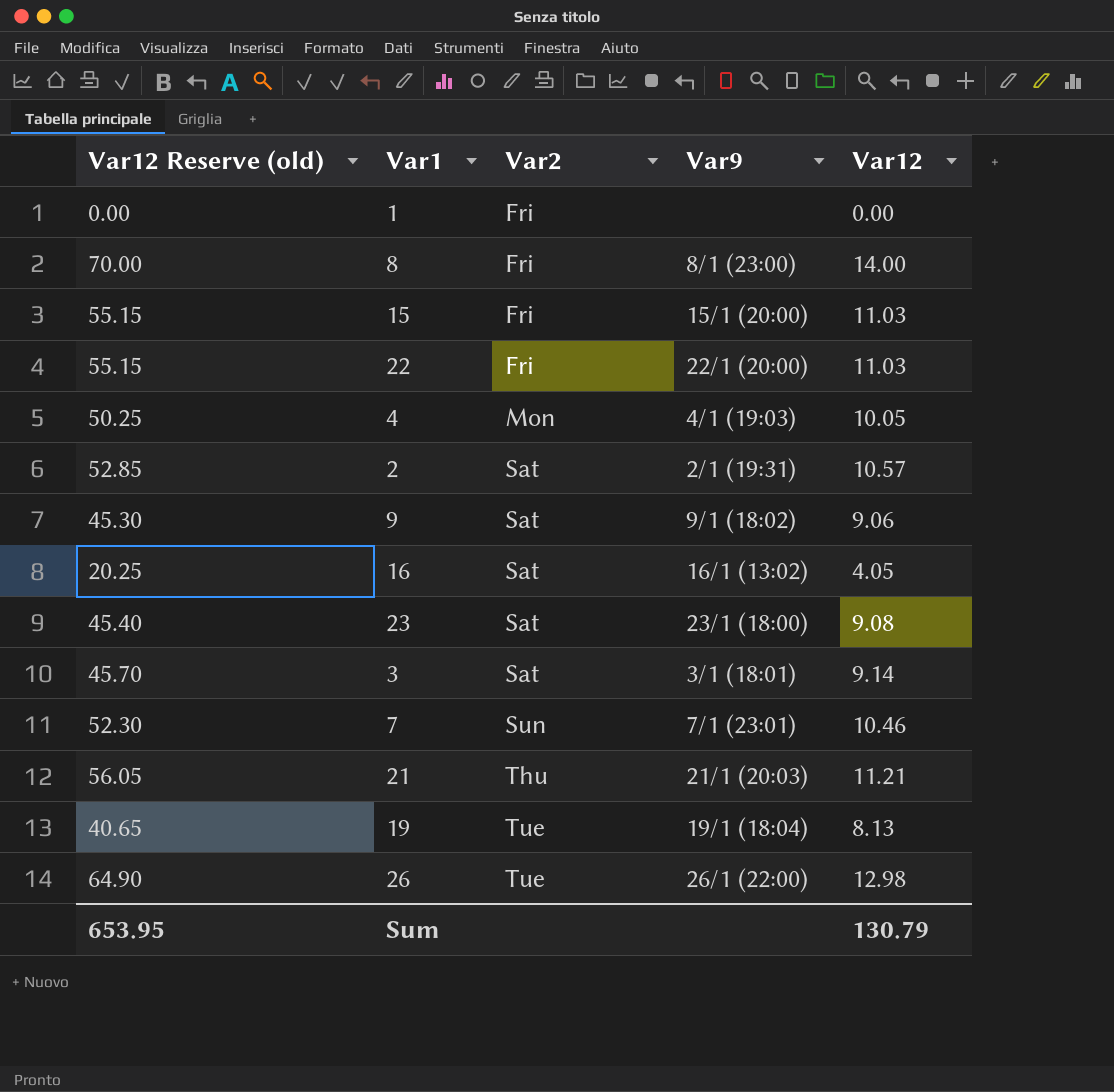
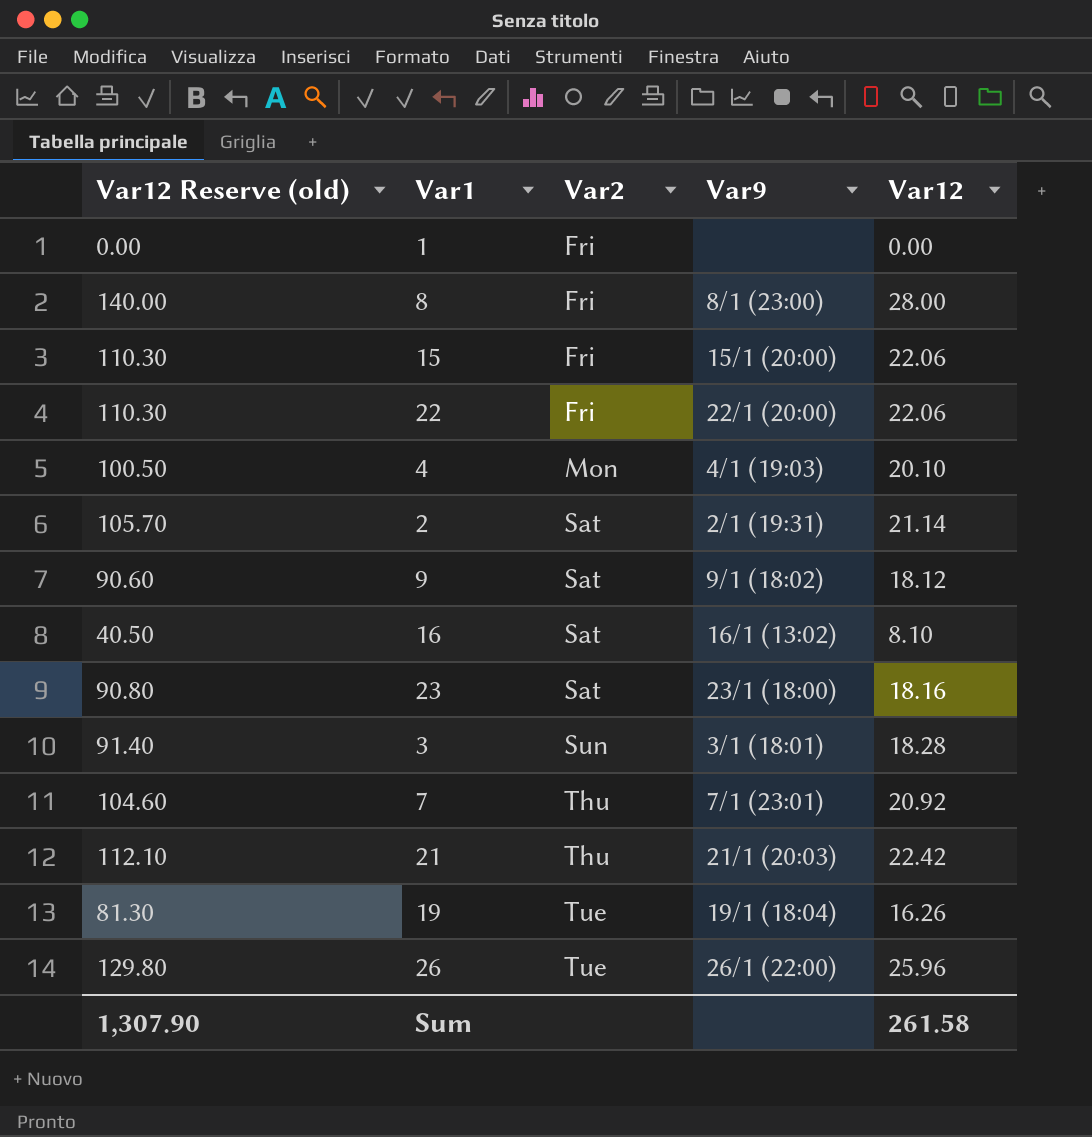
8 | Var12 Reserve (old): 70.00 -> 140.00
8 | Var12: 14.00 -> 28.00
15 | Var12 Reserve (old): 55.15 -> 110.30
15 | Var12: 11.03 -> 22.06
22 | Var12 Reserve (old): 55.15 -> 110.30
22 | Var12: 11.03 -> 22.06
4 | Var12 Reserve (old): 50.25 -> 100.50
4 | Var12: 10.05 -> 20.10
2 | Var12 Reserve (old): 52.85 -> 105.70
2 | Var12: 10.57 -> 21.14
9 | Var12 Reserve (old): 45.30 -> 90.60
9 | Var12: 9.06 -> 18.12
16 | Var12 Reserve (old): 20.25 -> 40.50
16 | Var12: 4.05 -> 8.10
23 | Var12 Reserve (old): 45.40 -> 90.80
23 | Var12: 9.08 -> 18.16
3 | Var12 Reserve (old): 45.70 -> 91.40
3 | Var2: Sat -> Sun
3 | Var12: 9.14 -> 18.28
7 | Var12 Reserve (old): 52.30 -> 104.60
7 | Var2: Sun -> Thu
7 | Var12: 10.46 -> 20.92
21 | Var12 Reserve (old): 56.05 -> 112.10
21 | Var12: 11.21 -> 22.42
19 | Var12 Reserve (old): 40.65 -> 81.30
19 | Var12: 8.13 -> 16.26
26 | Var12 Reserve (old): 64.90 -> 129.80
26 | Var12: 12.98 -> 25.96
Sum | Var12 Reserve (old): 653.95 -> 1,307.90
Sum | Var12: 130.79 -> 261.58

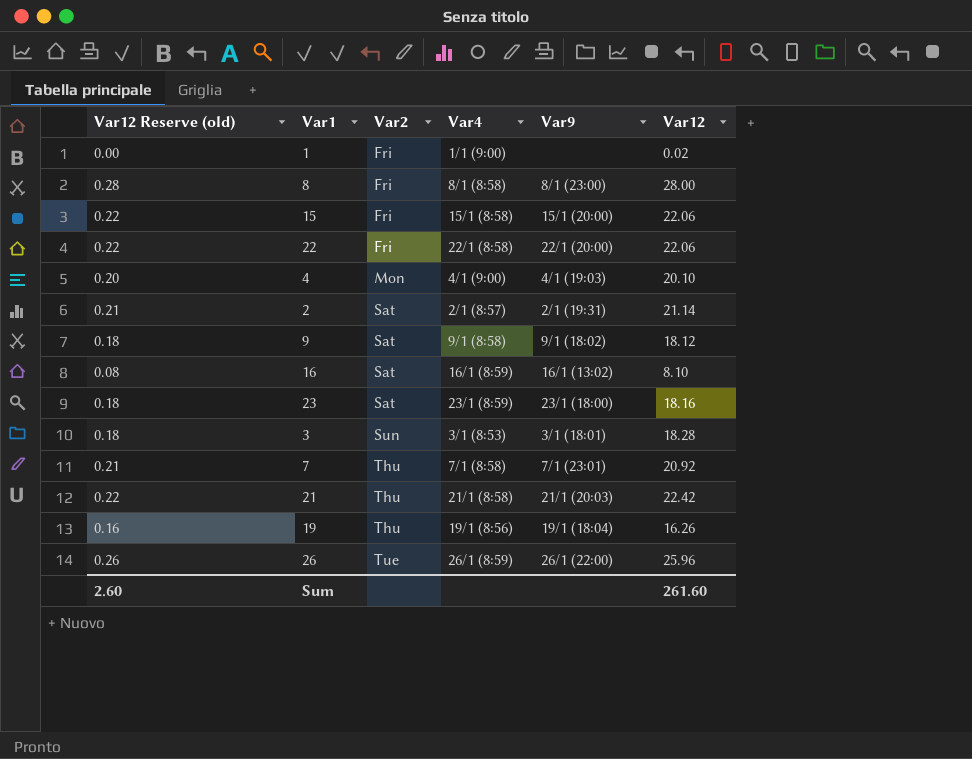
column Var12 Reserve (old) | formula: [Var12] * 5 -> [Var12] * 0.01
column Var4 | position: none -> 4
1 | Var12: 0.00 -> 0.02
19 | Var2: Tue -> Thu
Sum | Var12 Reserve (old): 1,307.90 -> 2.60
Sum | Var12: 261.58 -> 261.60

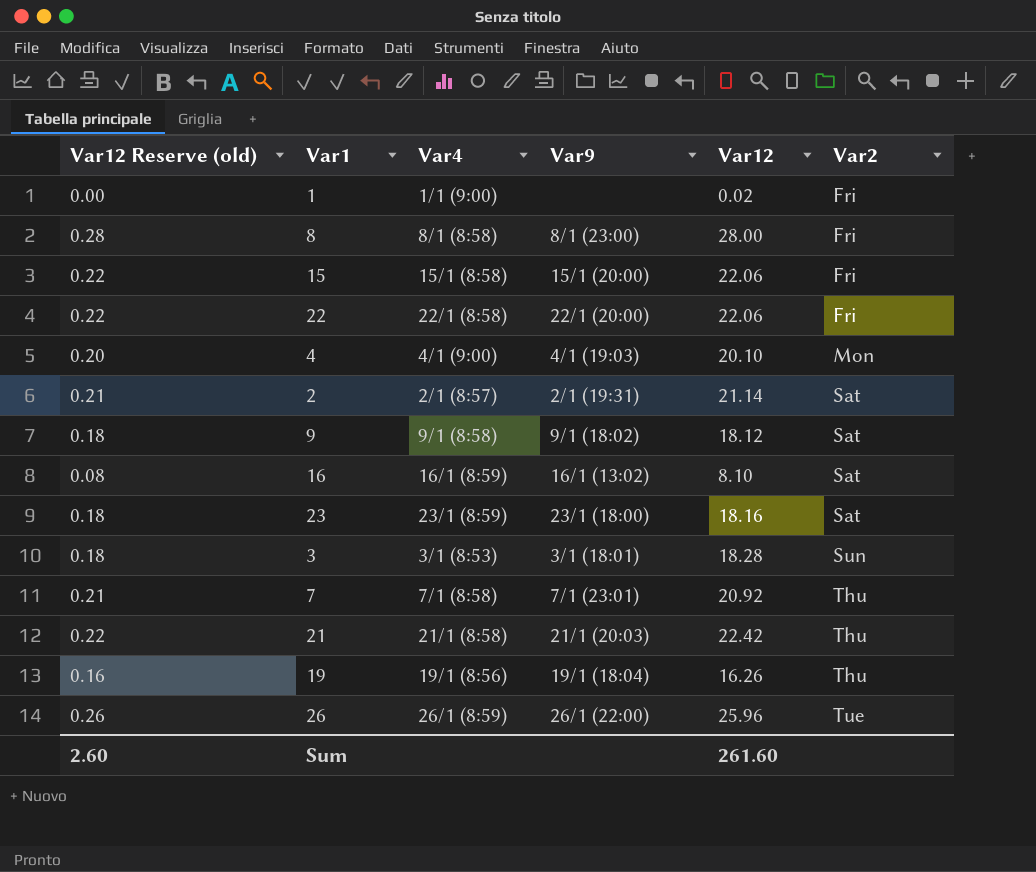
column Var2 | position: 3 -> 6

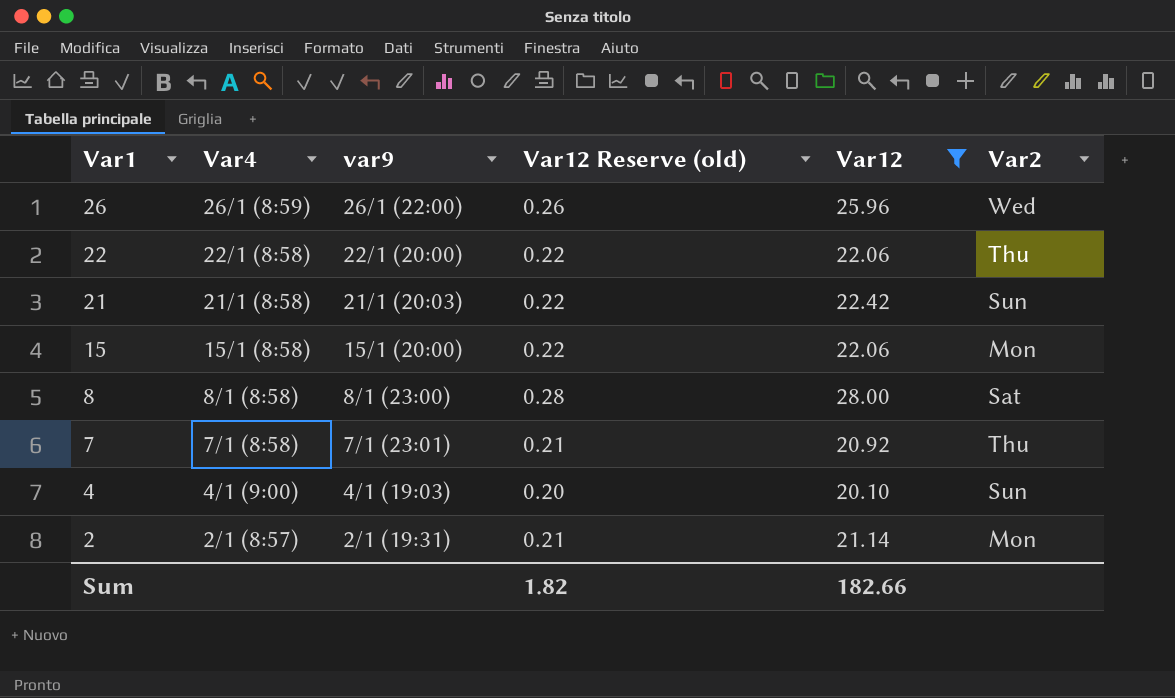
filter: none -> Var12 >= 20.10
row order: Var2 ascending -> Var1 descending
column name: Var9 -> var9
column Var12 Reserve (old) | position: 1 -> 4
26 | Var2: Tue -> Wed
22 | Var2: Fri -> Thu
21 | Var2: Thu -> Sun
15 | Var2: Fri -> Mon
8 | Var2: Fri -> Sat
4 | Var2: Mon -> Sun
2 | Var2: Sat -> Mon
Sum | Var12 Reserve (old): 2.60 -> 1.82
Sum | Var12: 261.60 -> 182.66

